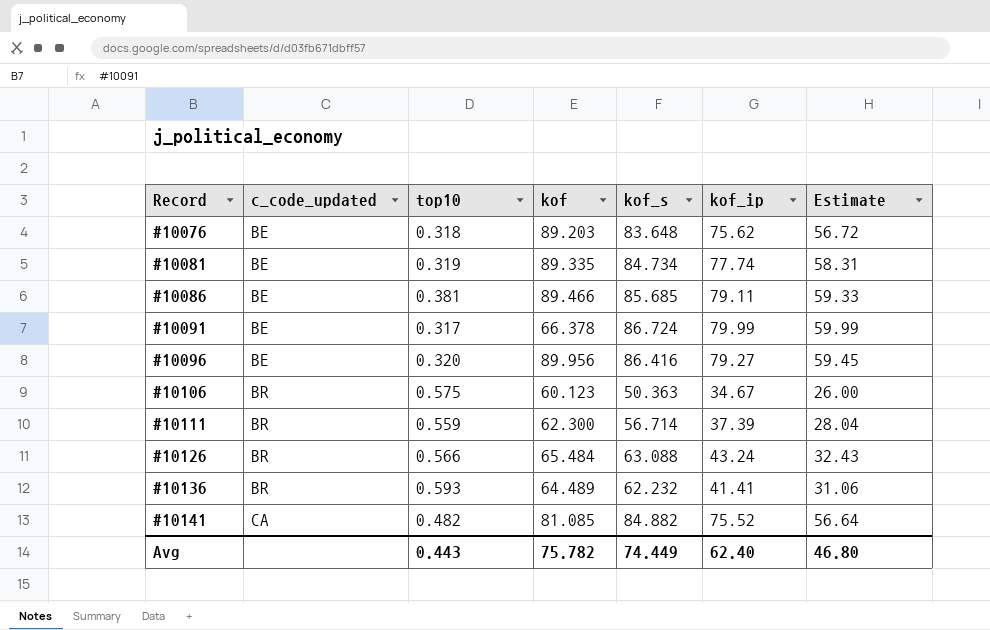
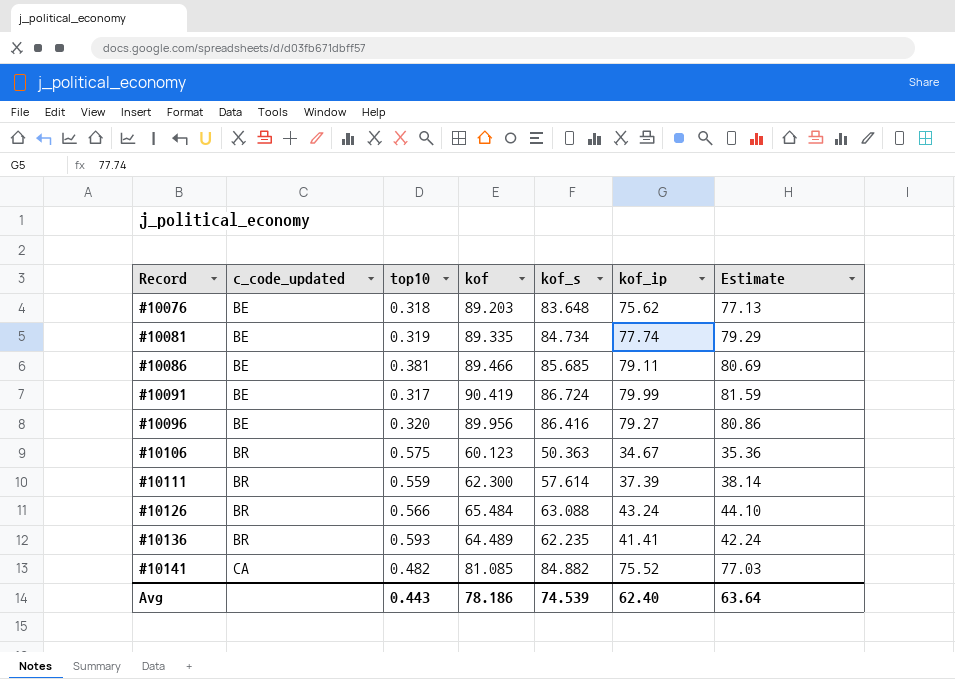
column Estimate | formula: [kof_ip] * 0.75 -> [kof_ip] * 1.02
#10091 | kof: 66.378 -> 90.419
#10111 | kof_s: 56.714 -> 57.614
#10136 | kof_s: 62.232 -> 62.235
Avg | kof: 75.782 -> 78.186
Avg | kof_s: 74.449 -> 74.539
Avg | Estimate: 46.80 -> 63.64

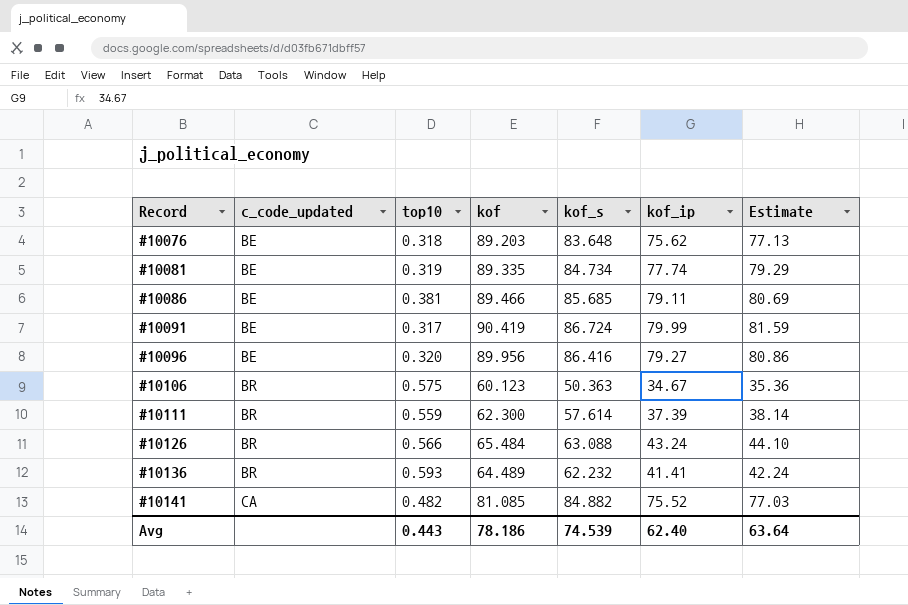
#10136 | kof_s: 62.235 -> 62.232

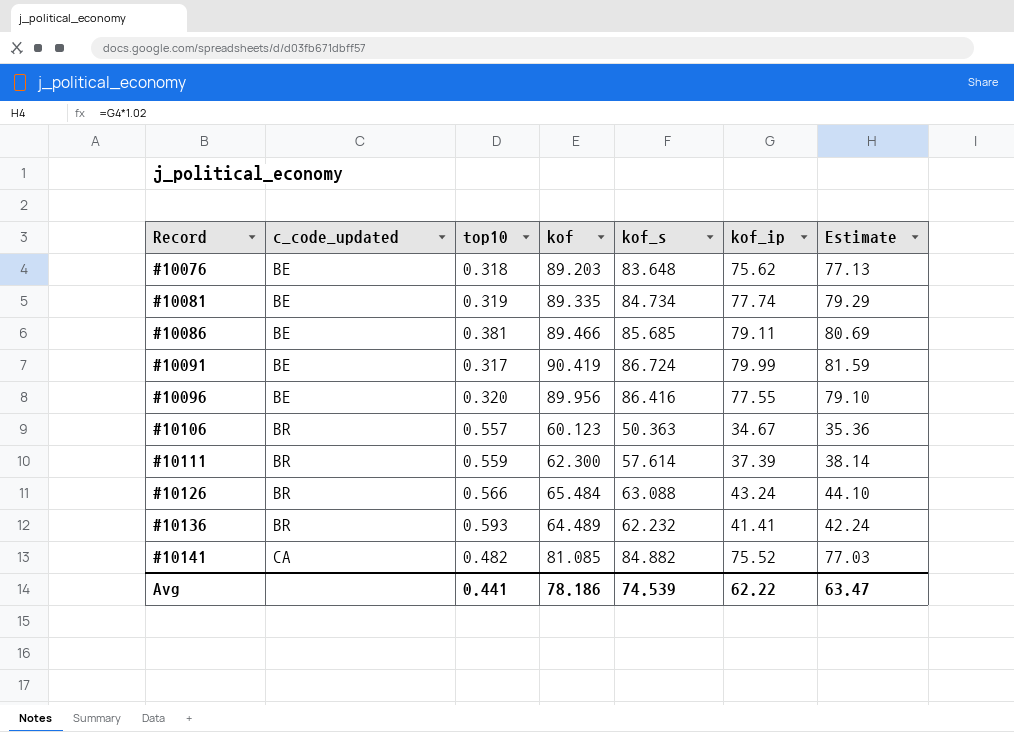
#10096 | kof_ip: 79.27 -> 77.55
#10096 | Estimate: 80.86 -> 79.10
#10106 | top10: 0.575 -> 0.557
Avg | top10: 0.443 -> 0.441
Avg | kof_ip: 62.40 -> 62.22
Avg | Estimate: 63.64 -> 63.47

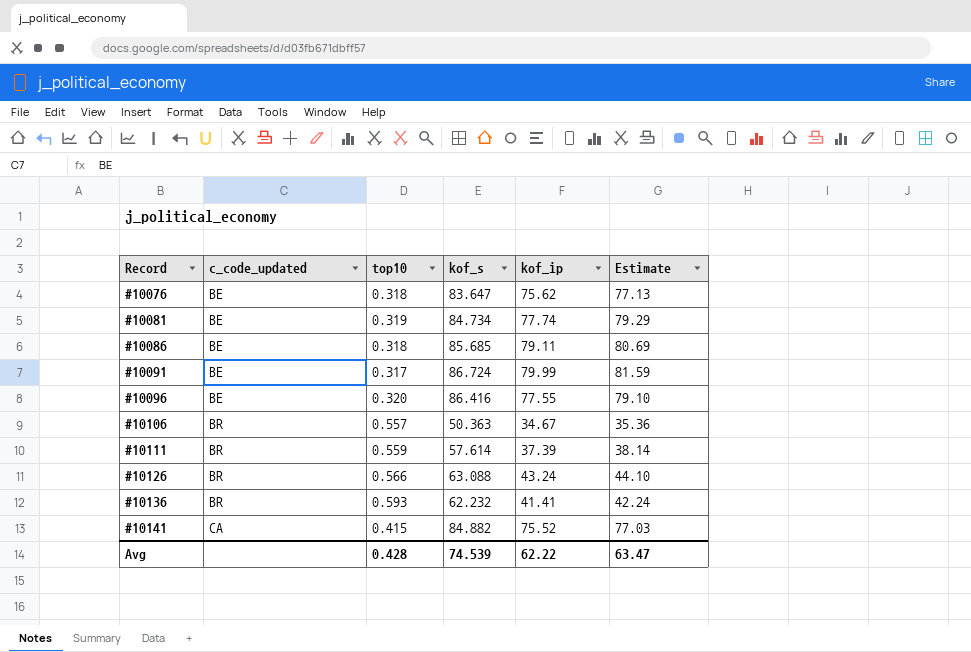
column kof | position: 4 -> none
#10076 | kof_s: 83.648 -> 83.647
#10086 | top10: 0.381 -> 0.318
#10141 | top10: 0.482 -> 0.415
Avg | top10: 0.441 -> 0.428

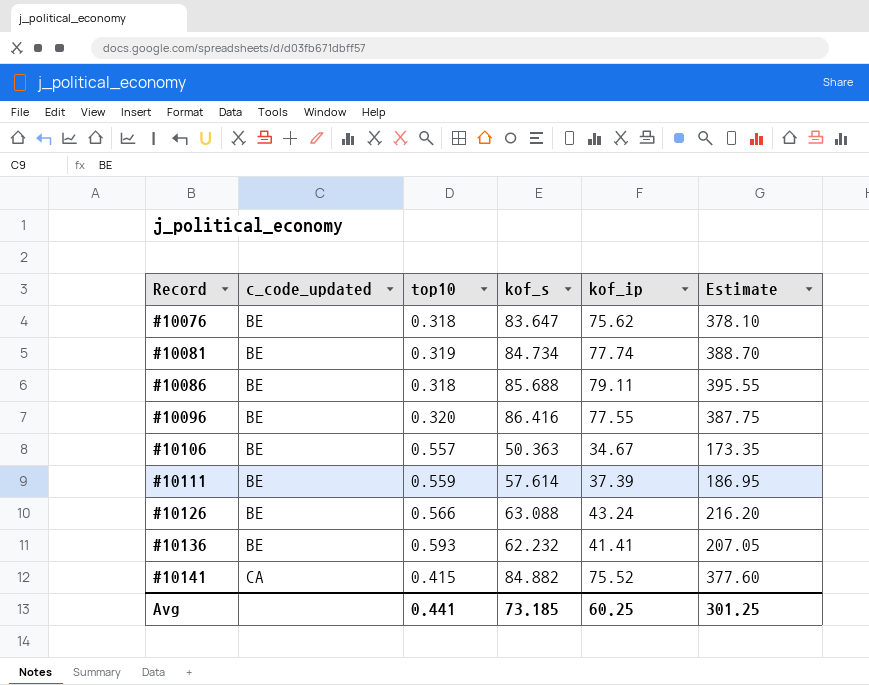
column Estimate | formula: [kof_ip] * 1.02 -> [kof_ip] * 5
row #10091: BE | 0.317 | 86.724 | 79.99 | 81.59 -> none
#10086 | kof_s: 85.685 -> 85.688
#10106 | c_code_updated: BR -> BE
#10111 | c_code_updated: BR -> BE
#10126 | c_code_updated: BR -> BE
#10136 | c_code_updated: BR -> BE
Avg | top10: 0.428 -> 0.441
Avg | kof_s: 74.539 -> 73.185
Avg | kof_ip: 62.22 -> 60.25
Avg | Estimate: 63.47 -> 301.25

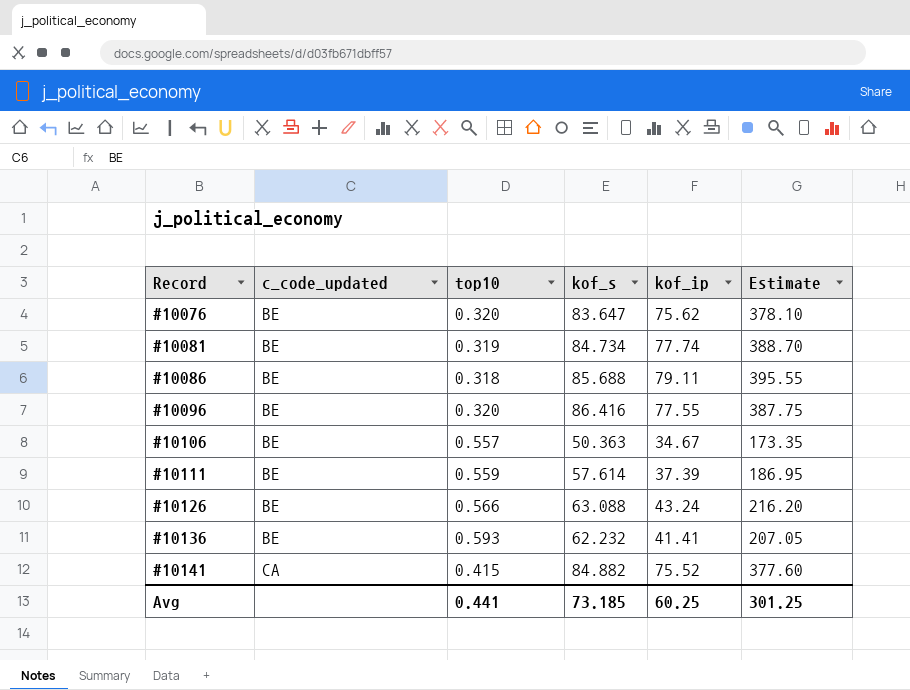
#10076 | top10: 0.318 -> 0.320

